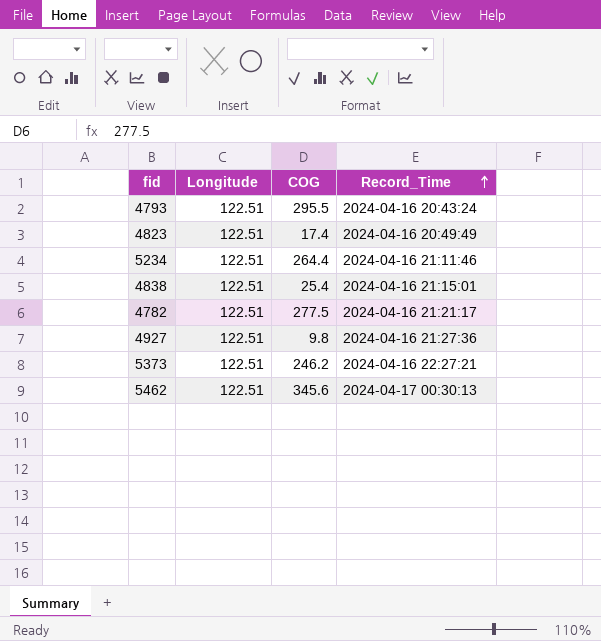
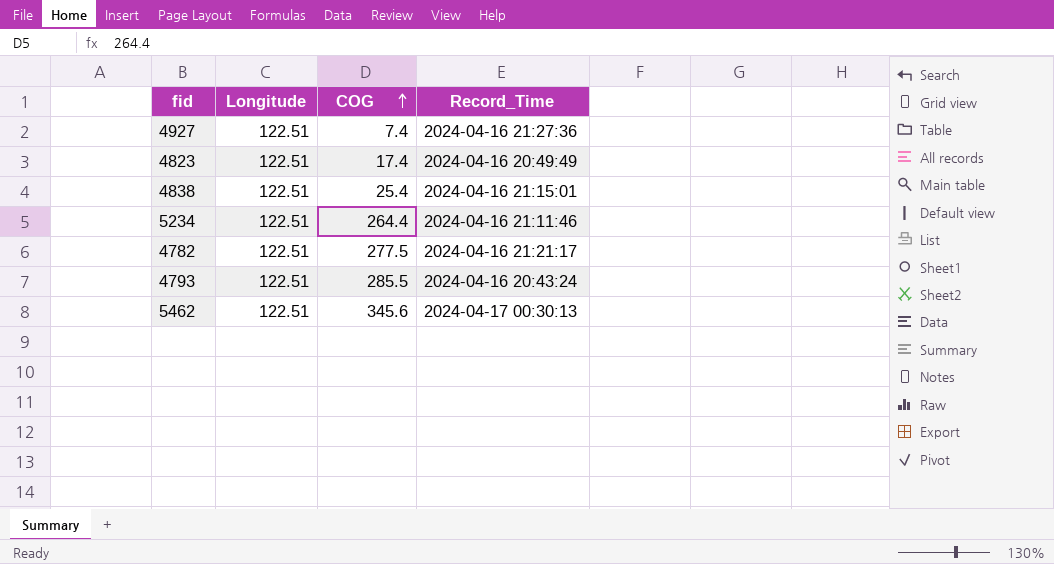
row order: Record_Time ascending -> COG ascending
row 5373: 122.51 | 246.2 | 2024-04-16 22:27:21 -> none
4927 | COG: 9.8 -> 7.4
4793 | COG: 295.5 -> 285.5

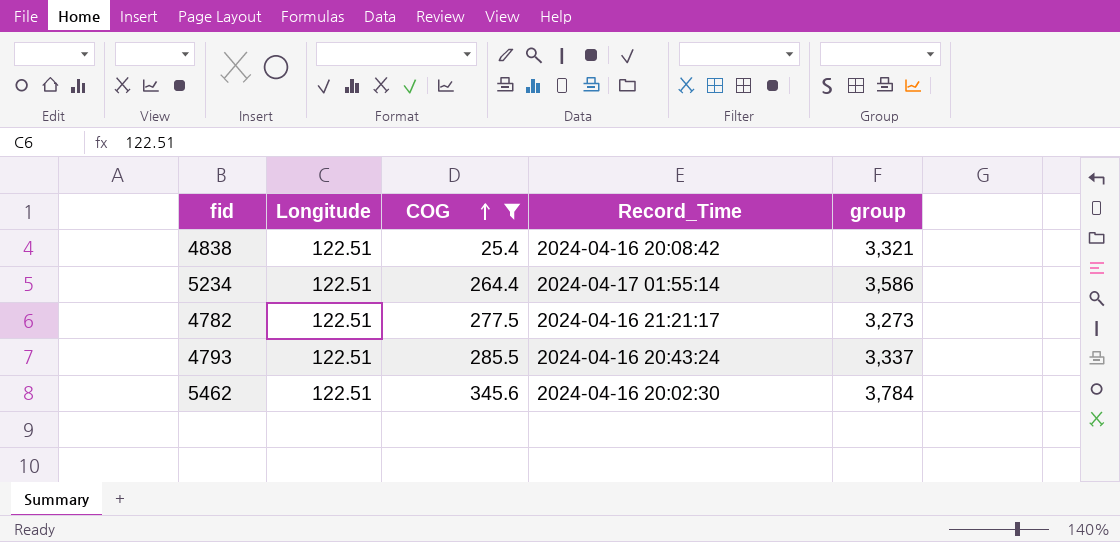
filter: none -> COG >= 25.4
column group | position: none -> 5
4838 | Record_Time: 2024-04-16 21:15:01 -> 2024-04-16 20:08:42
5234 | Record_Time: 2024-04-16 21:11:46 -> 2024-04-17 01:55:14
5462 | Record_Time: 2024-04-17 00:30:13 -> 2024-04-16 20:02:30

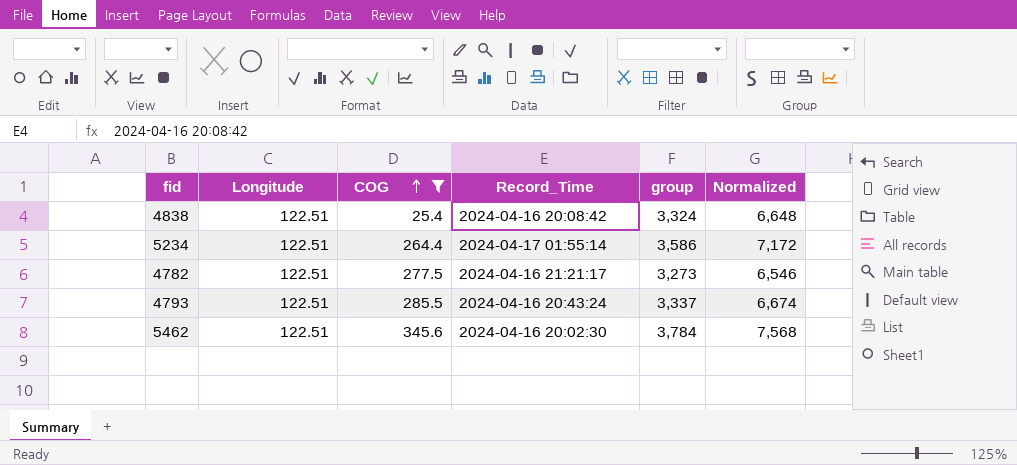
column Normalized | formula: none -> [group] * 2
4838 | group: 3,321 -> 3,324

